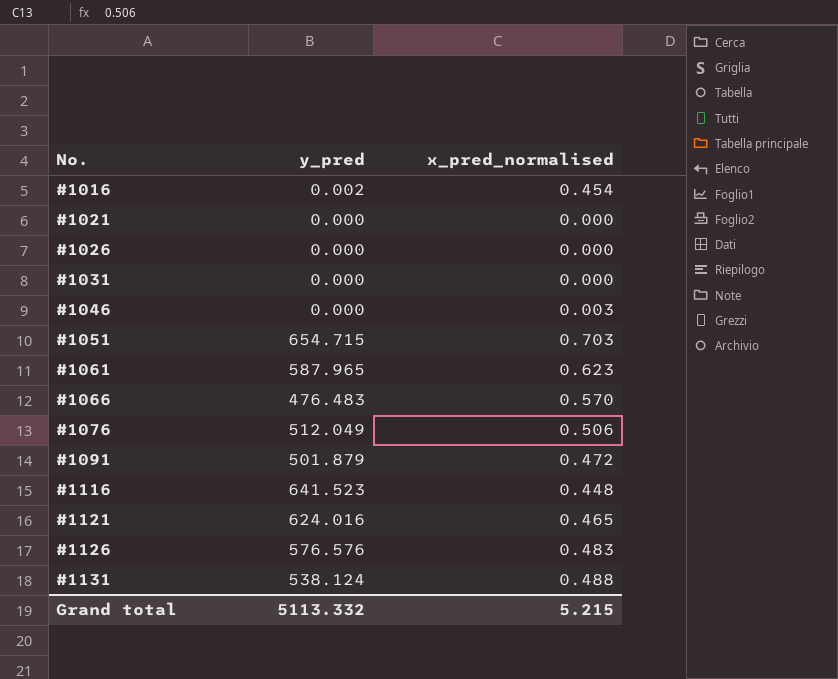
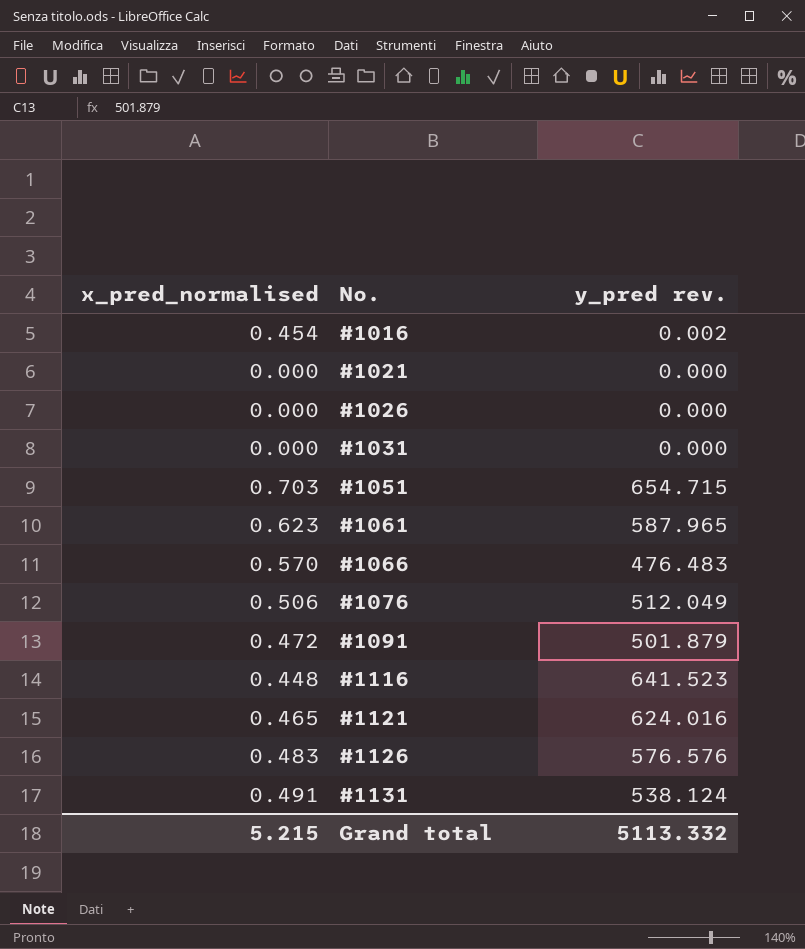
column x_pred_normalised | position: 3 -> 1
column name: y_pred -> y_pred rev.
row #1046: 0.000 | 0.003 -> none
#1131 | x_pred_normalised: 0.488 -> 0.491

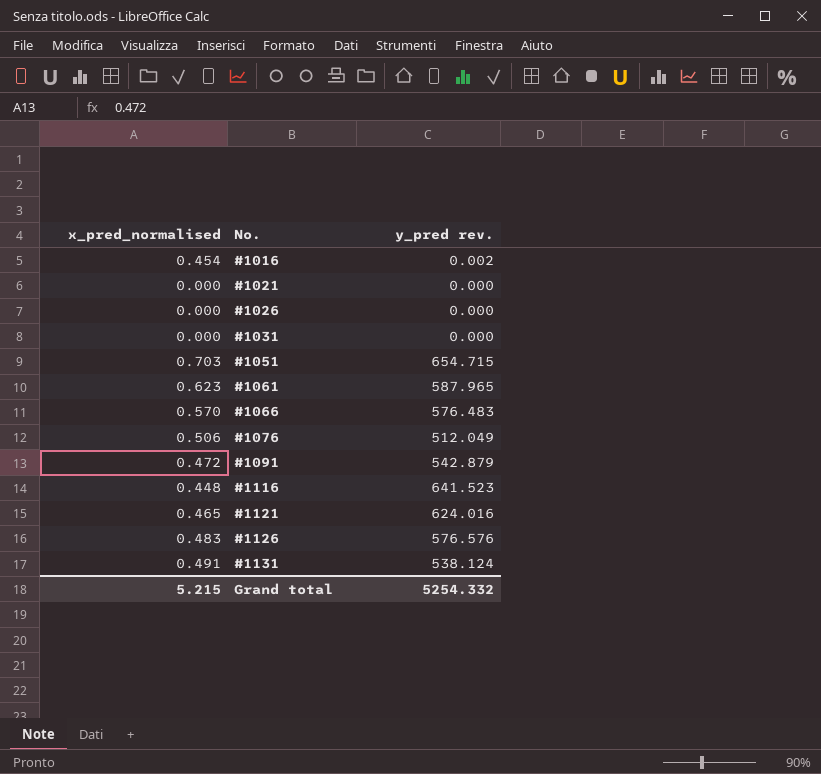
#1066 | y_pred rev.: 476.483 -> 576.483
#1091 | y_pred rev.: 501.879 -> 542.879
Grand total | y_pred rev.: 5113.332 -> 5254.332

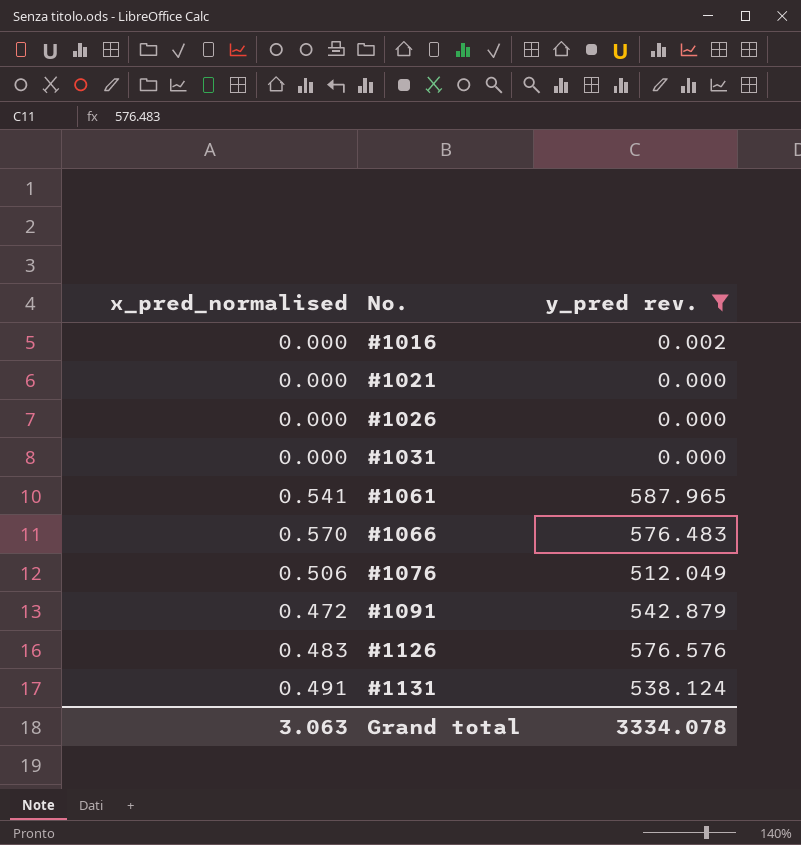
filter: none -> y_pred rev. <= 587.965
#1016 | x_pred_normalised: 0.454 -> 0.000
#1061 | x_pred_normalised: 0.623 -> 0.541
Grand total | x_pred_normalised: 5.215 -> 3.063
Grand total | y_pred rev.: 5254.332 -> 3334.078

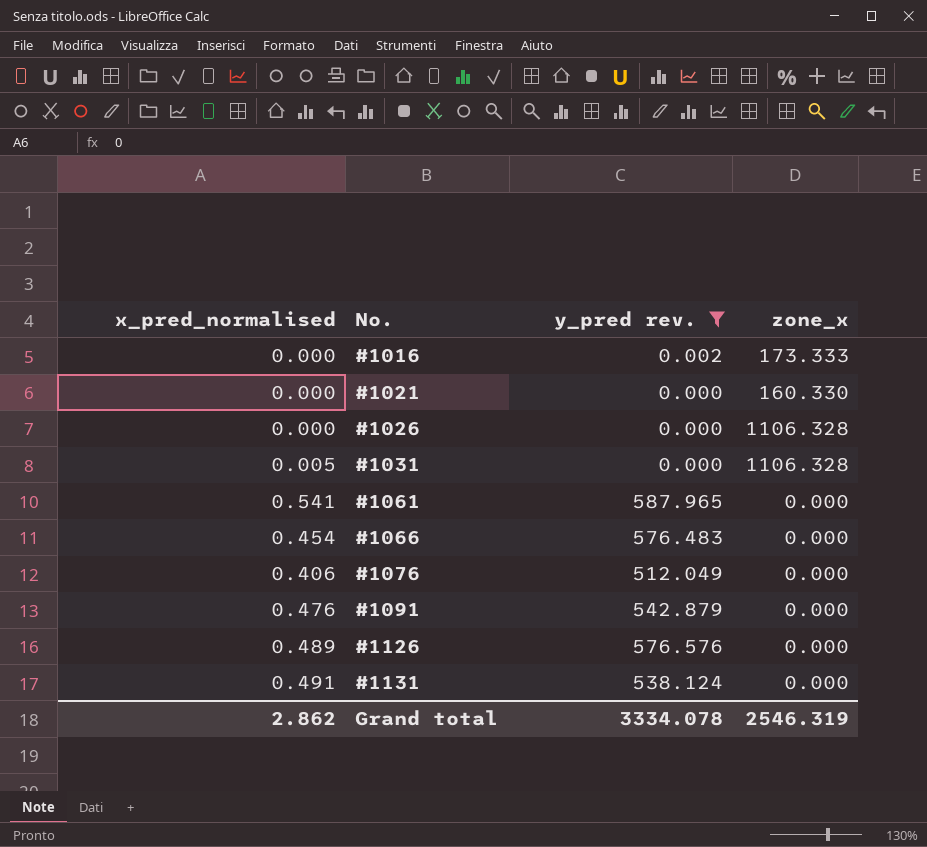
column zone_x | position: none -> 4
#1031 | x_pred_normalised: 0.000 -> 0.005
#1066 | x_pred_normalised: 0.570 -> 0.454
#1076 | x_pred_normalised: 0.506 -> 0.406
#1091 | x_pred_normalised: 0.472 -> 0.476
#1126 | x_pred_normalised: 0.483 -> 0.489
Grand total | x_pred_normalised: 3.063 -> 2.862

